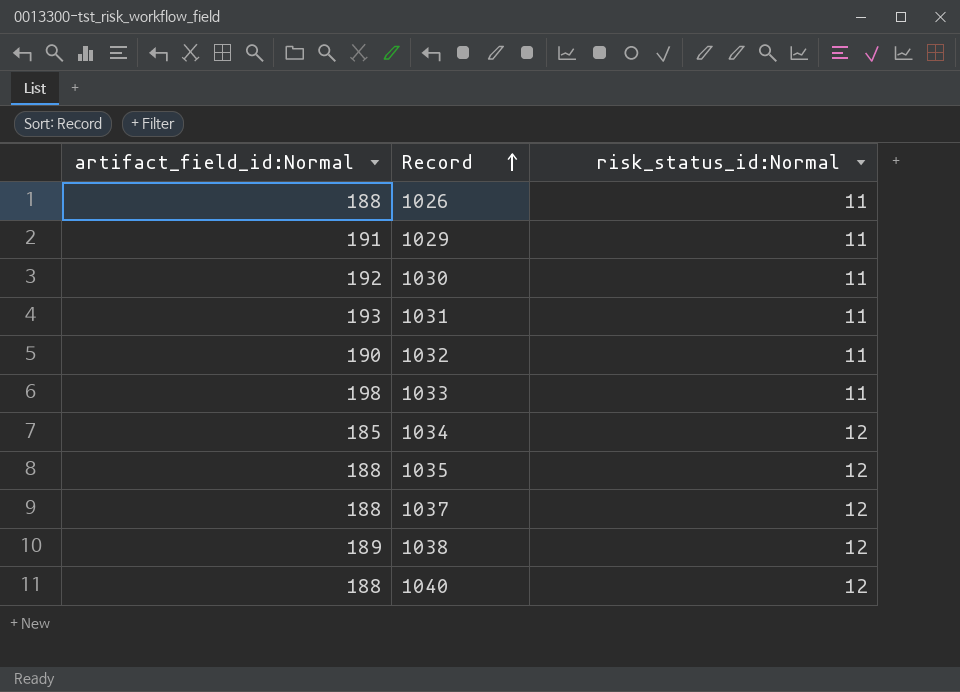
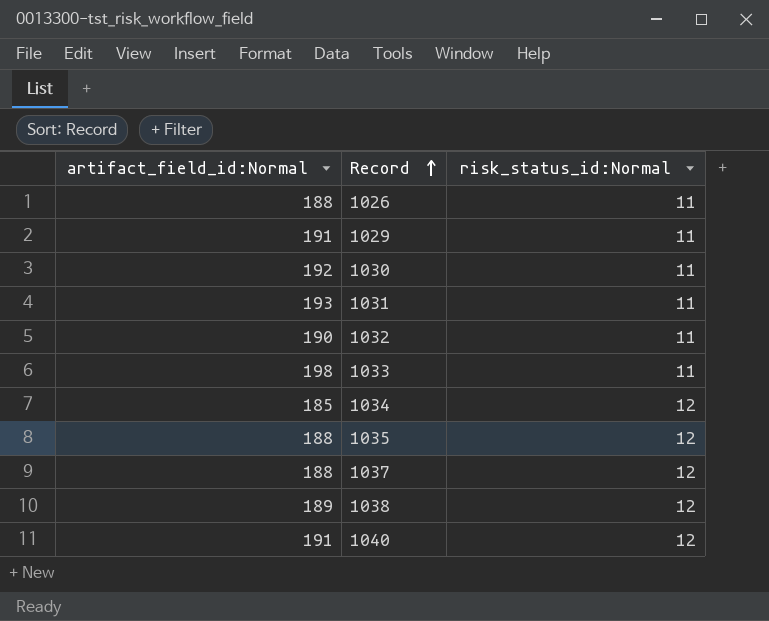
1040 | artifact_field_id:Normal: 188 -> 191

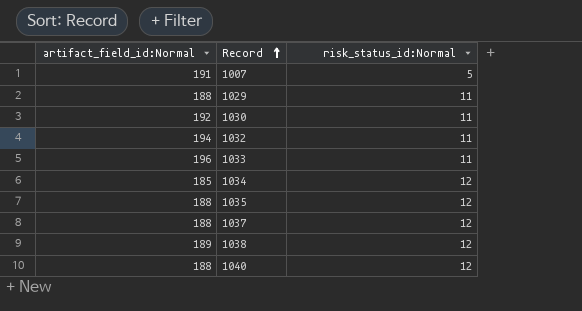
row 1026: 188 | 11 -> none
row 1031: 193 | 11 -> none
row 1007: none -> 191 | 5
1029 | artifact_field_id:Normal: 191 -> 188
1032 | artifact_field_id:Normal: 190 -> 194
1033 | artifact_field_id:Normal: 198 -> 196
1040 | artifact_field_id:Normal: 191 -> 188

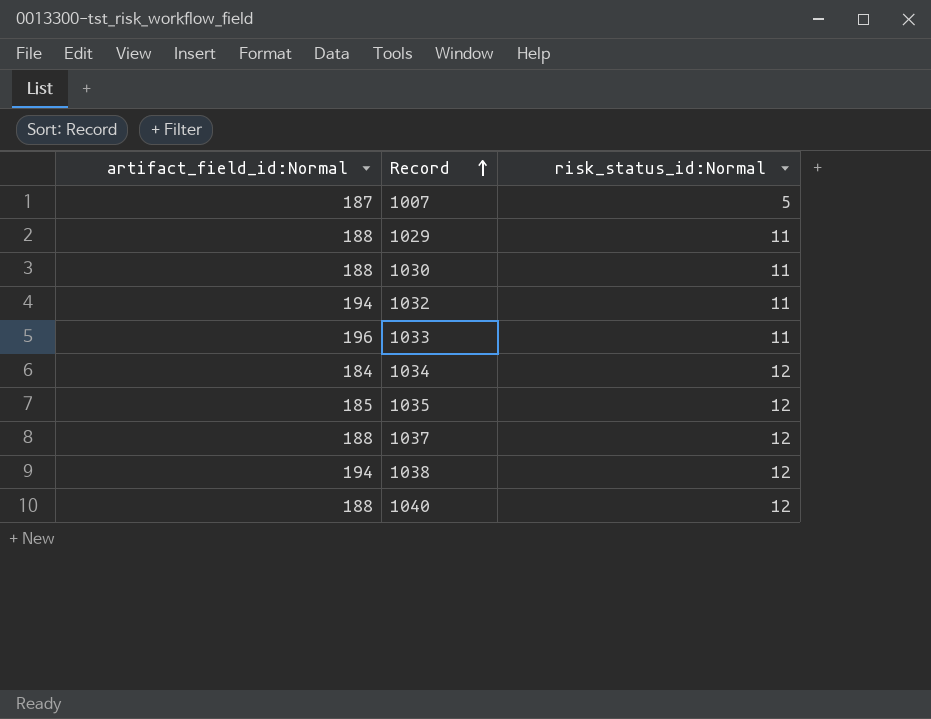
1007 | artifact_field_id:Normal: 191 -> 187
1030 | artifact_field_id:Normal: 192 -> 188
1034 | artifact_field_id:Normal: 185 -> 184
1035 | artifact_field_id:Normal: 188 -> 185
1038 | artifact_field_id:Normal: 189 -> 194

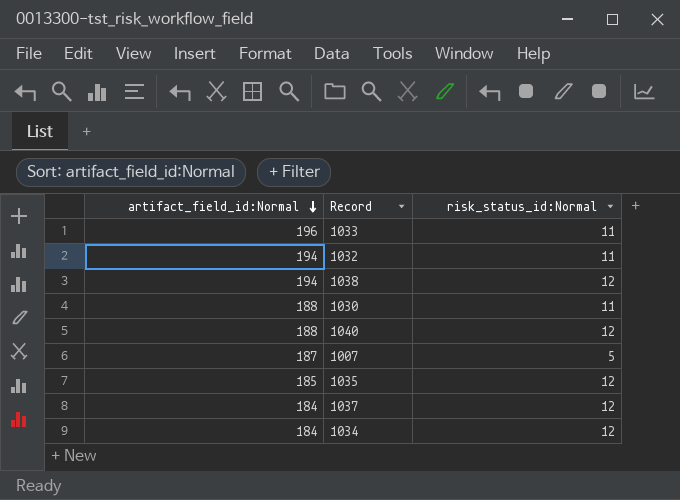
row order: Record ascending -> artifact_field_id:Normal descending
row 1029: 188 | 11 -> none
1037 | artifact_field_id:Normal: 188 -> 184

